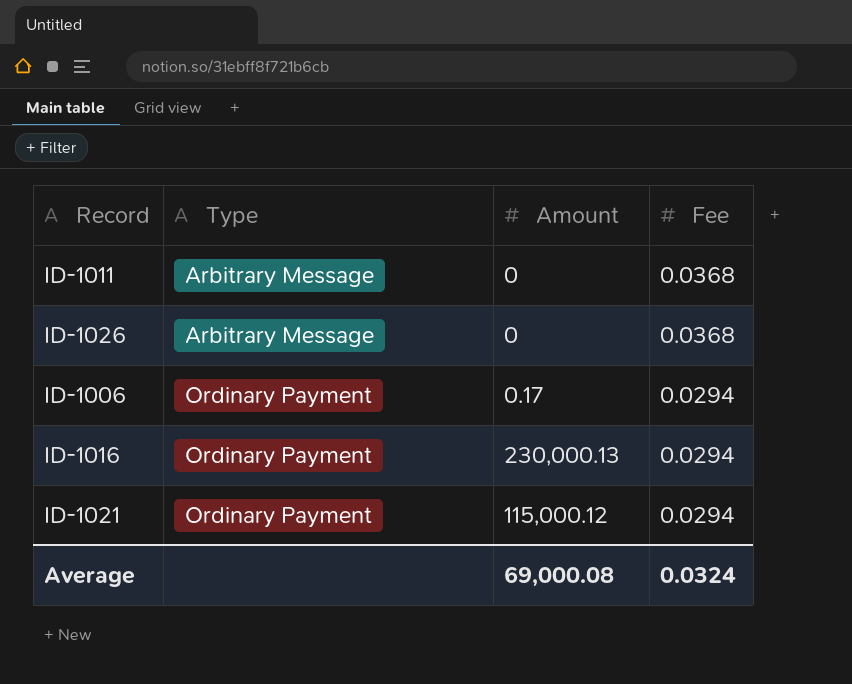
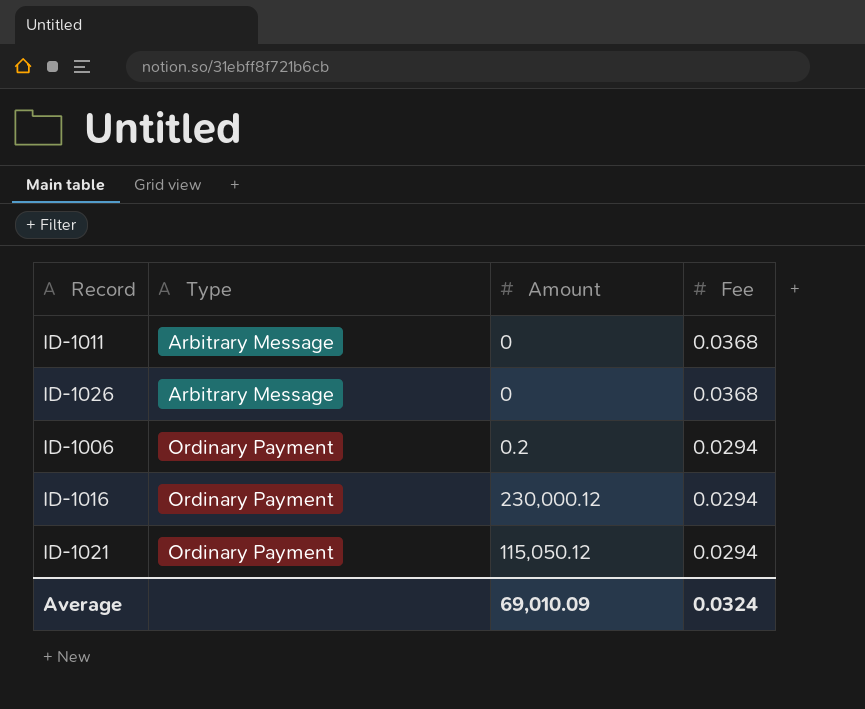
ID-1006 | Amount: 0.17 -> 0.2
ID-1016 | Amount: 230,000.13 -> 230,000.12
ID-1021 | Amount: 115,000.12 -> 115,050.12
Average | Amount: 69,000.08 -> 69,010.09

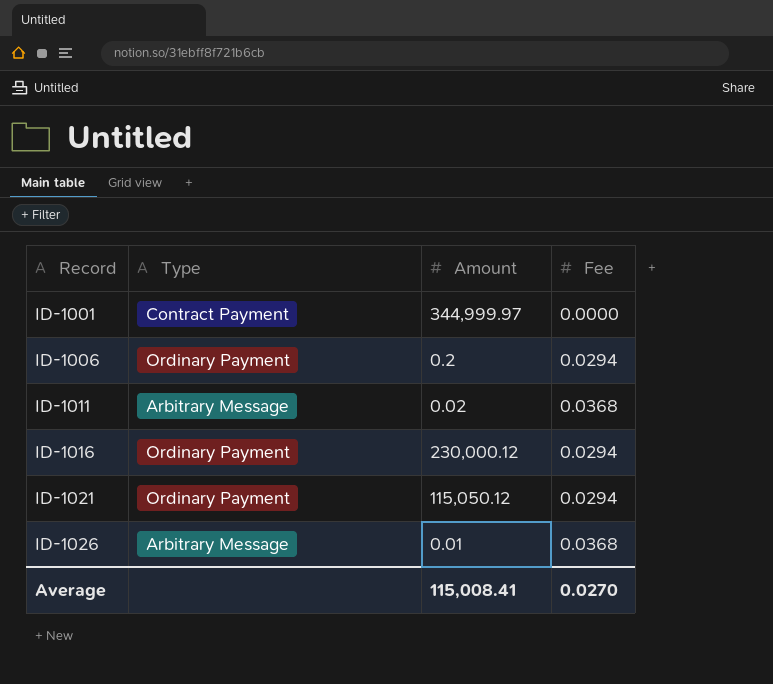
row order: Type ascending -> Record ascending
row ID-1001: none -> Contract Payment | 344,999.97 | 0.0000
ID-1011 | Amount: 0 -> 0.02
ID-1026 | Amount: 0 -> 0.01
Average | Amount: 69,010.09 -> 115,008.41
Average | Fee: 0.0324 -> 0.0270

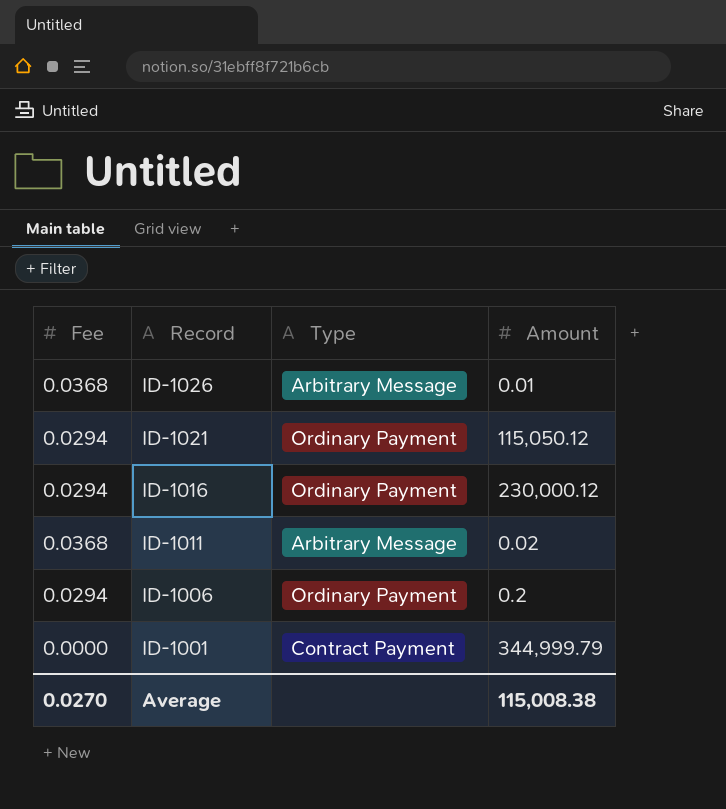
row order: Record ascending -> Record descending
column Fee | position: 4 -> 1
ID-1001 | Amount: 344,999.97 -> 344,999.79
Average | Amount: 115,008.41 -> 115,008.38

